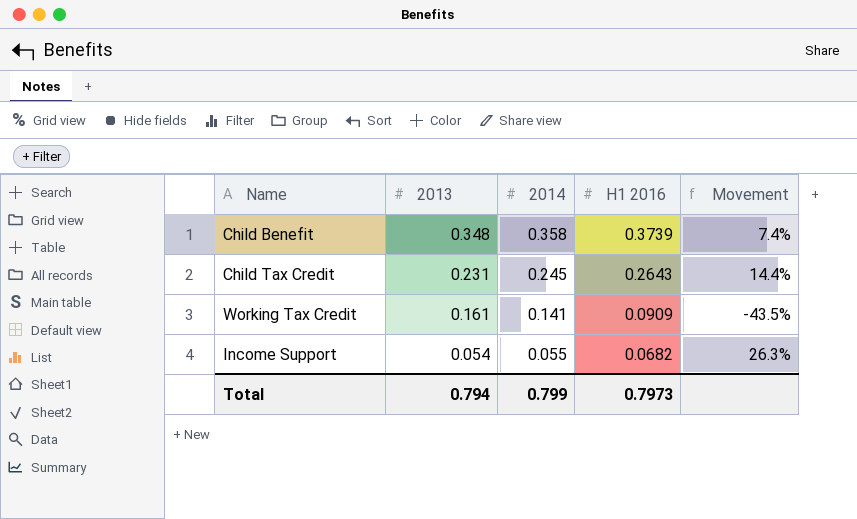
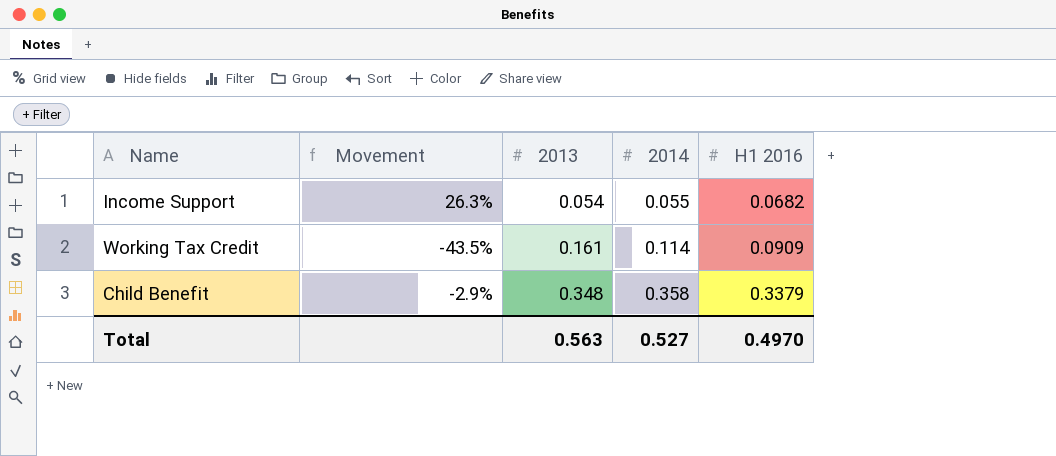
row order: 2013 descending -> 2013 ascending
column Movement | position: 5 -> 2
row Child Tax Credit: 0.231 | 0.245 | 0.2643 | 14.4% -> none
Working Tax Credit | 2014: 0.141 -> 0.114
Child Benefit | Movement: 7.4% -> -2.9%
Child Benefit | H1 2016: 0.3739 -> 0.3379
Total | 2013: 0.794 -> 0.563
Total | 2014: 0.799 -> 0.527
Total | H1 2016: 0.7973 -> 0.4970

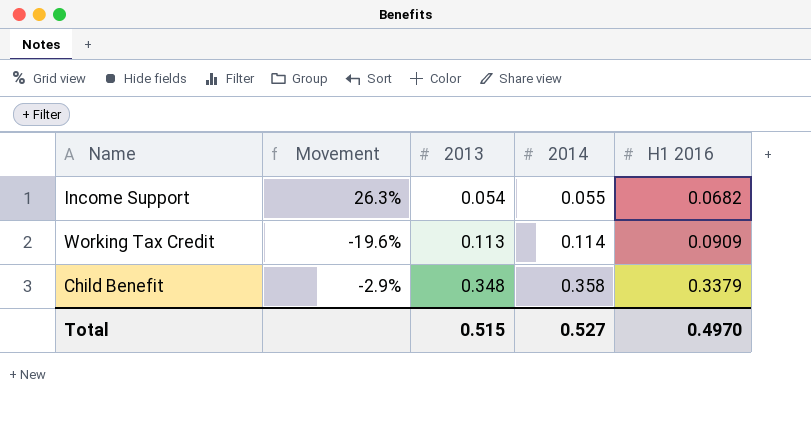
Working Tax Credit | Movement: -43.5% -> -19.6%
Working Tax Credit | 2013: 0.161 -> 0.113
Total | 2013: 0.563 -> 0.515

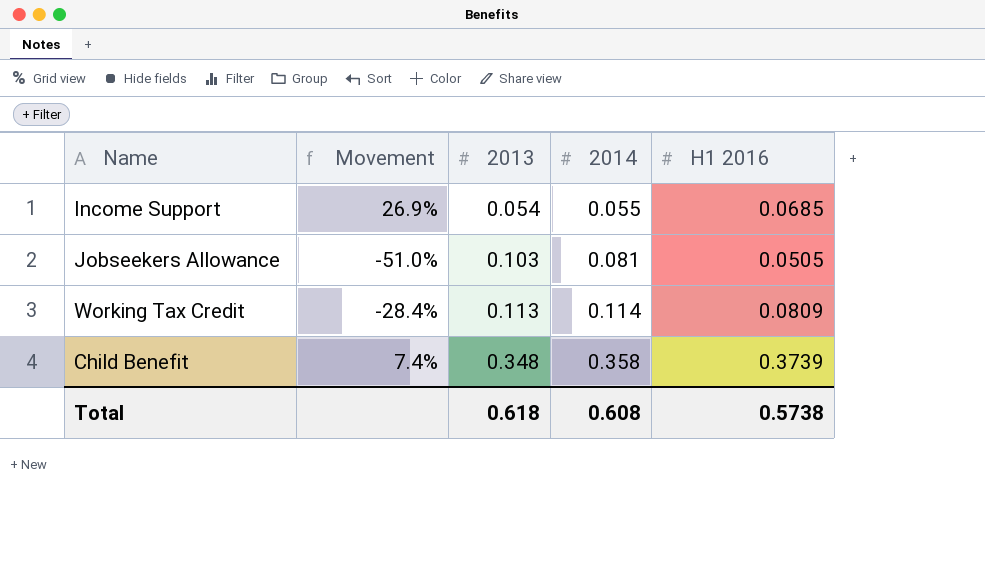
Income Support | Movement: 26.3% -> 26.9%
Income Support | H1 2016: 0.0682 -> 0.0685
row Jobseekers Allowance: none -> -51.0% | 0.103 | 0.081 | 0.0505
Working Tax Credit | Movement: -19.6% -> -28.4%
Working Tax Credit | H1 2016: 0.0909 -> 0.0809
Child Benefit | Movement: -2.9% -> 7.4%
Child Benefit | H1 2016: 0.3379 -> 0.3739
Total | 2013: 0.515 -> 0.618
Total | 2014: 0.527 -> 0.608
Total | H1 2016: 0.4970 -> 0.5738

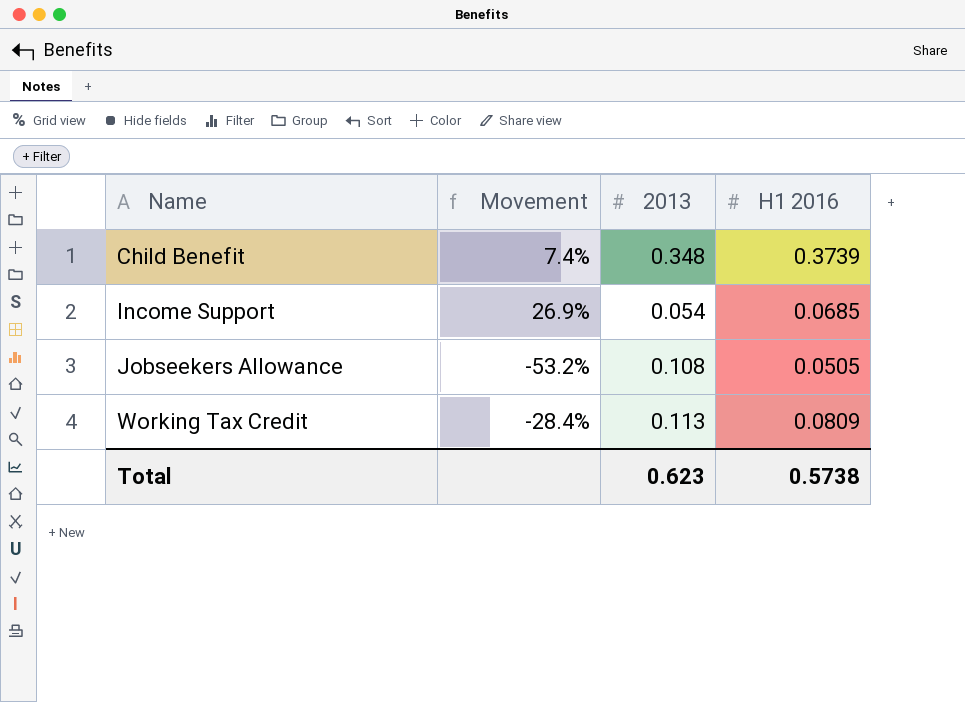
row order: 2013 ascending -> Name ascending
column 2014 | position: 4 -> none
Jobseekers Allowance | Movement: -51.0% -> -53.2%
Jobseekers Allowance | 2013: 0.103 -> 0.108
Total | 2013: 0.618 -> 0.623

